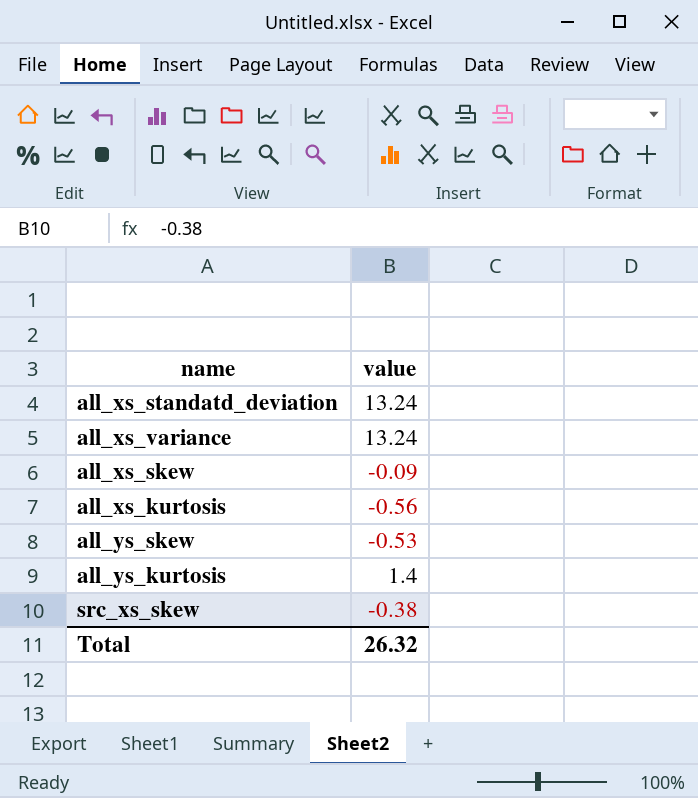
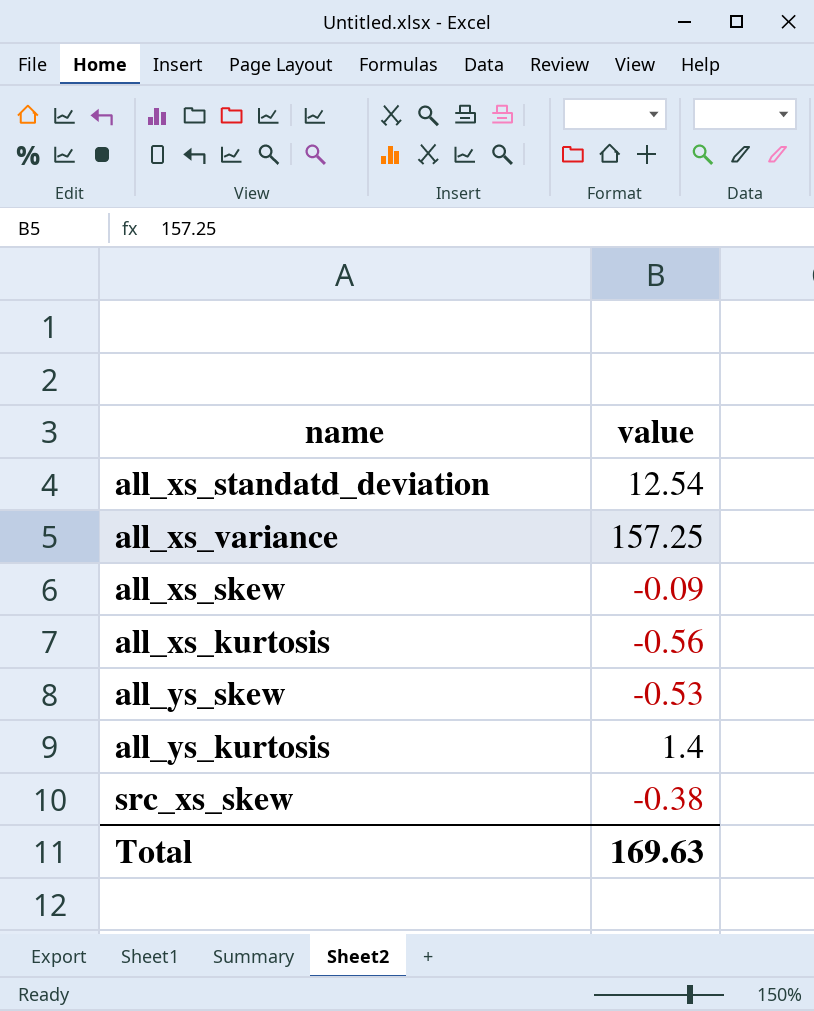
all_xs_standatd_deviation | value: 13.24 -> 12.54
all_xs_variance | value: 13.24 -> 157.25
Total | value: 26.32 -> 169.63

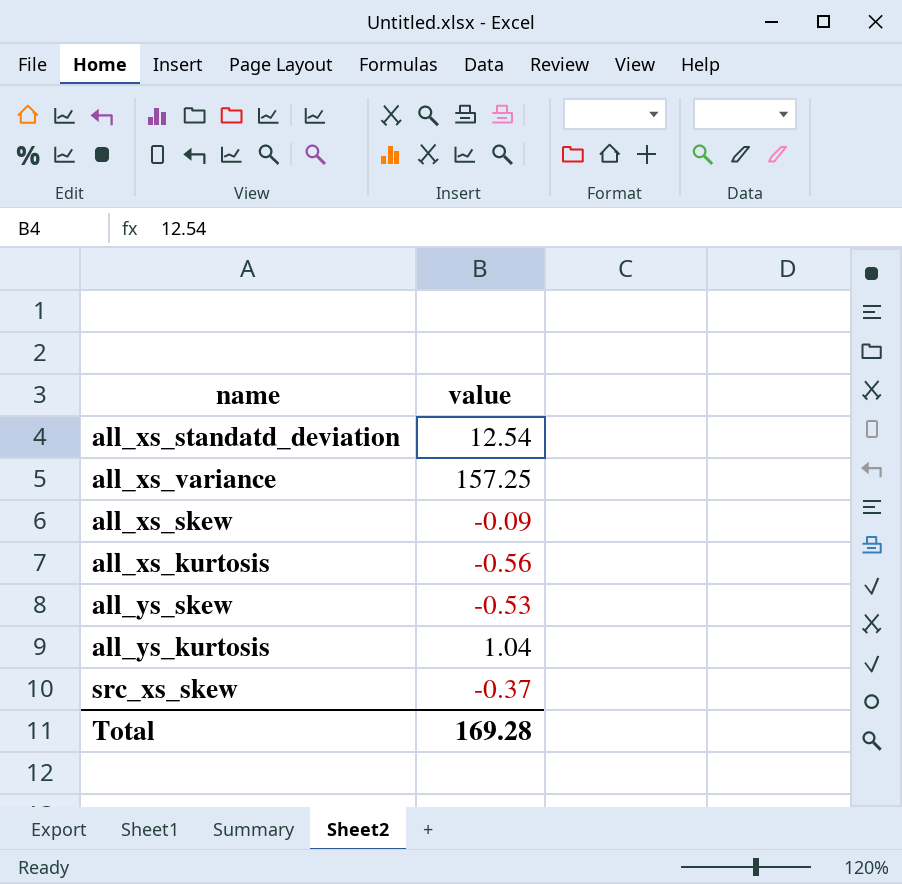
all_ys_kurtosis | value: 1.4 -> 1.04
src_xs_skew | value: -0.38 -> -0.37
Total | value: 169.63 -> 169.28

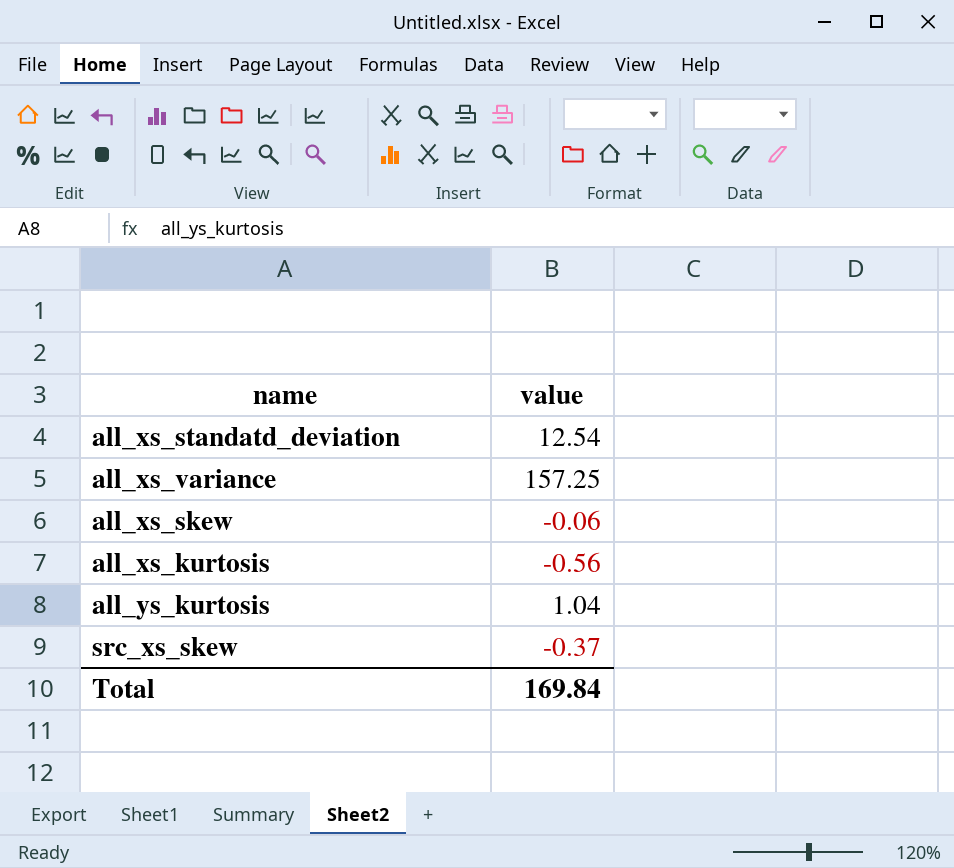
row all_ys_skew: -0.53 -> none
all_xs_skew | value: -0.09 -> -0.06
Total | value: 169.28 -> 169.84

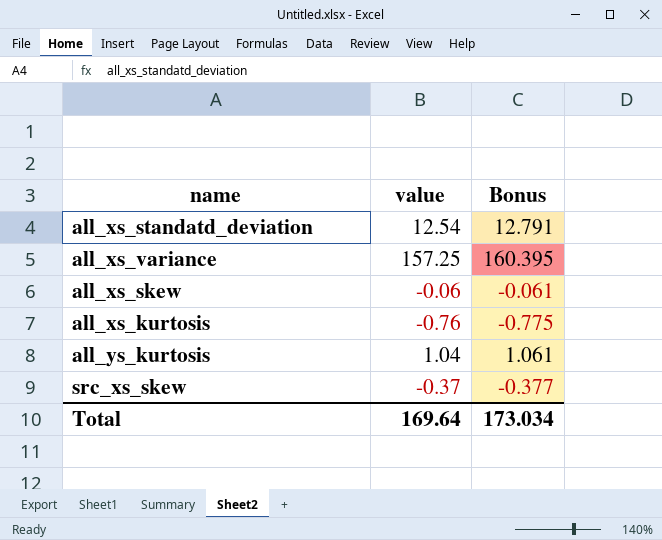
column Bonus | formula: none -> [value] * 1.02
all_xs_kurtosis | value: -0.56 -> -0.76
Total | value: 169.84 -> 169.64

